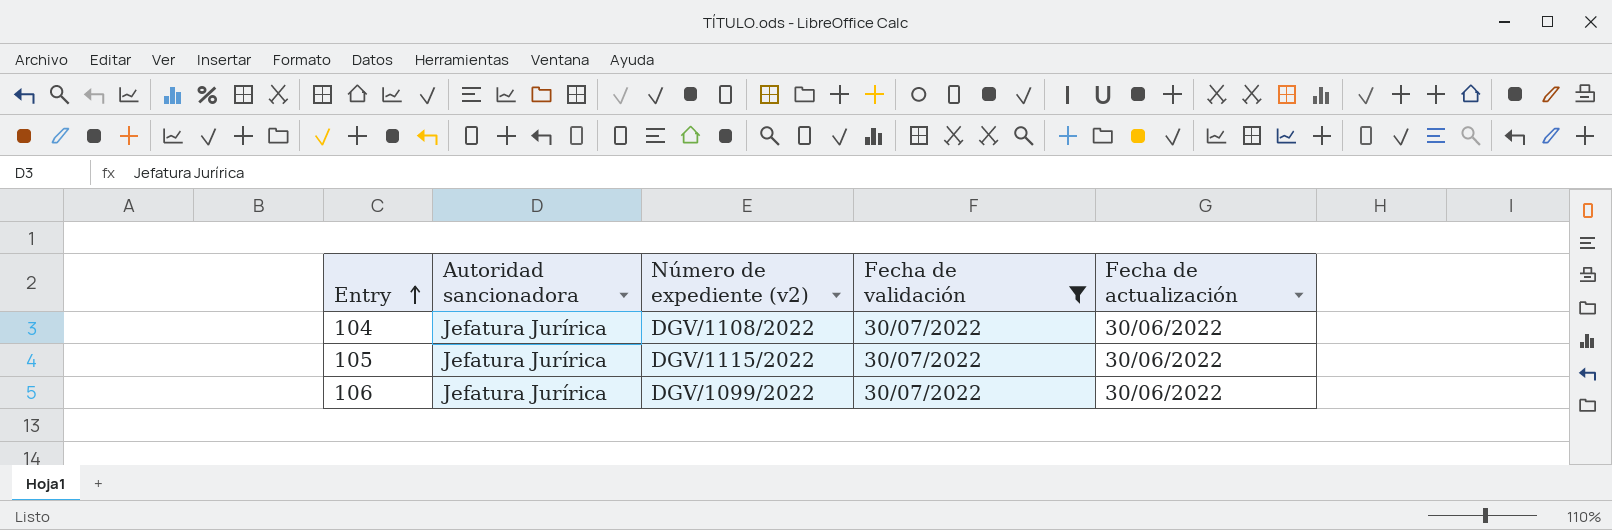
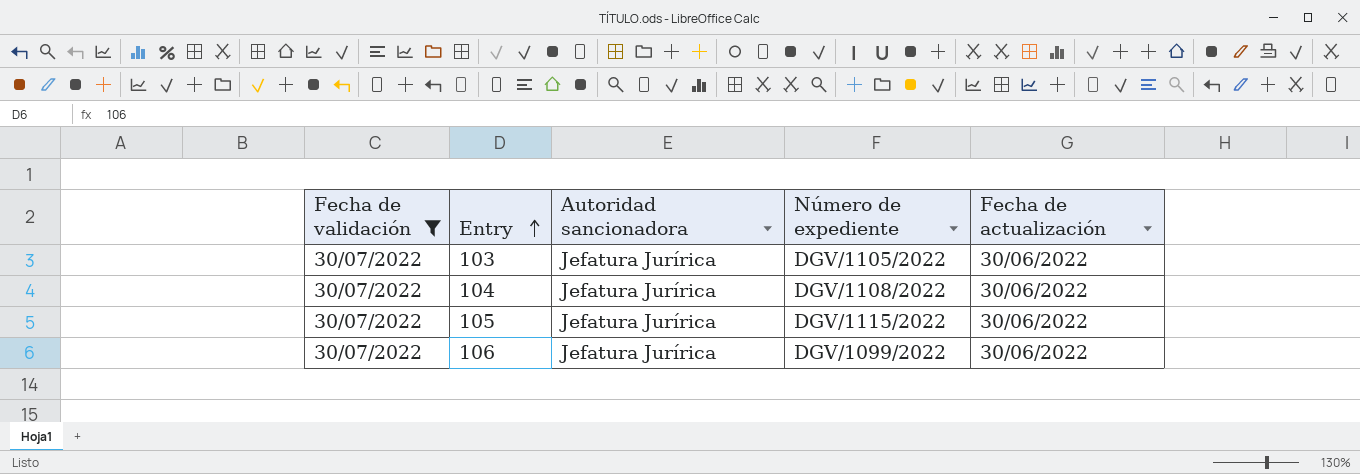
column Fecha de validación | position: 4 -> 1
column name: Número de expediente (v2) -> Número de expediente
row 103: none -> 30/07/2022 | Jefatura Jurírica | DGV/1105/2022 | 30/06/2022

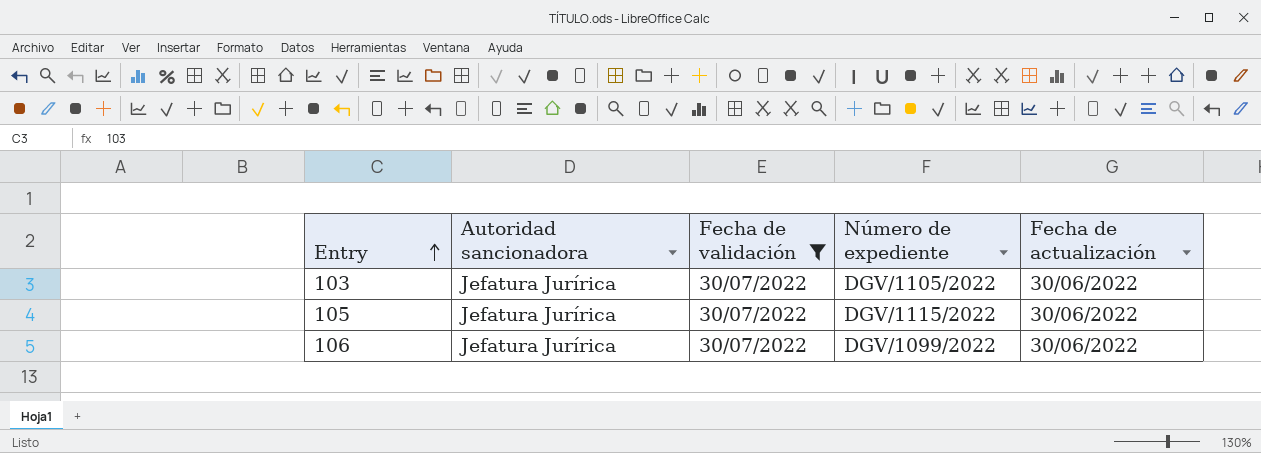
column Fecha de validación | position: 1 -> 3
row 104: 30/07/2022 | Jefatura Jurírica | DGV/1108/2022 | 30/06/2022 -> none

